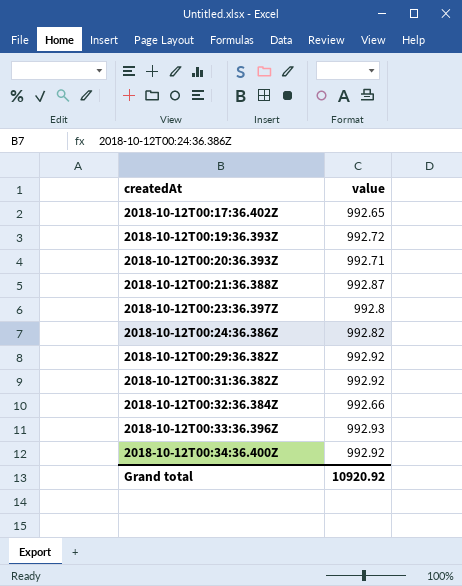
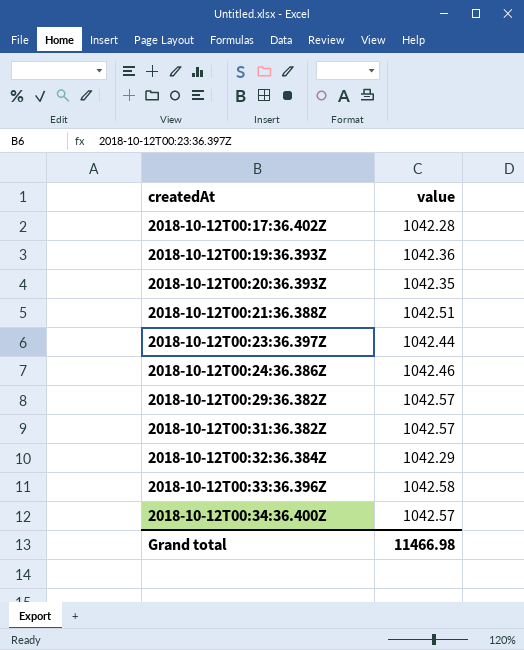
2018-10-12T00:17:36.402Z | value: 992.65 -> 1042.28
2018-10-12T00:19:36.393Z | value: 992.72 -> 1042.36
2018-10-12T00:20:36.393Z | value: 992.71 -> 1042.35
2018-10-12T00:21:36.388Z | value: 992.87 -> 1042.51
2018-10-12T00:23:36.397Z | value: 992.8 -> 1042.44
2018-10-12T00:24:36.386Z | value: 992.82 -> 1042.46
2018-10-12T00:29:36.382Z | value: 992.92 -> 1042.57
2018-10-12T00:31:36.382Z | value: 992.92 -> 1042.57
2018-10-12T00:32:36.384Z | value: 992.66 -> 1042.29
2018-10-12T00:33:36.396Z | value: 992.93 -> 1042.58
2018-10-12T00:34:36.400Z | value: 992.92 -> 1042.57
Grand total | value: 10920.92 -> 11466.98

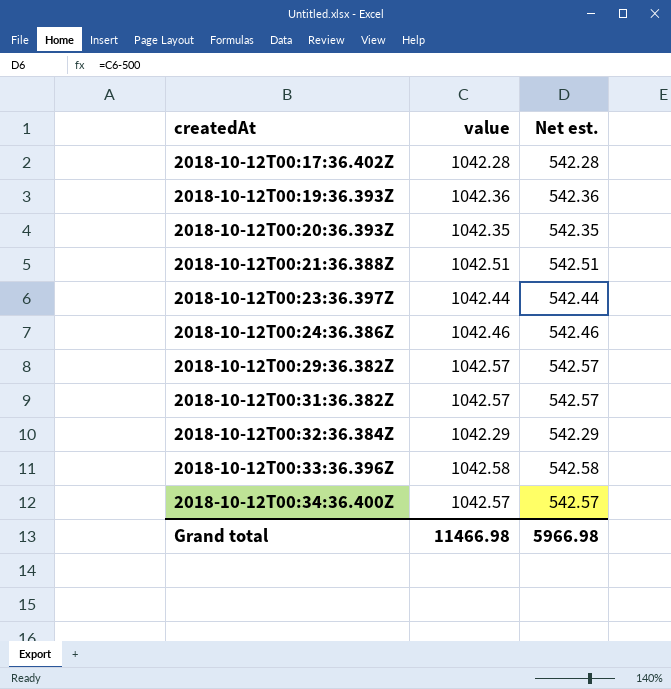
column Net est. | formula: none -> [value] - 500

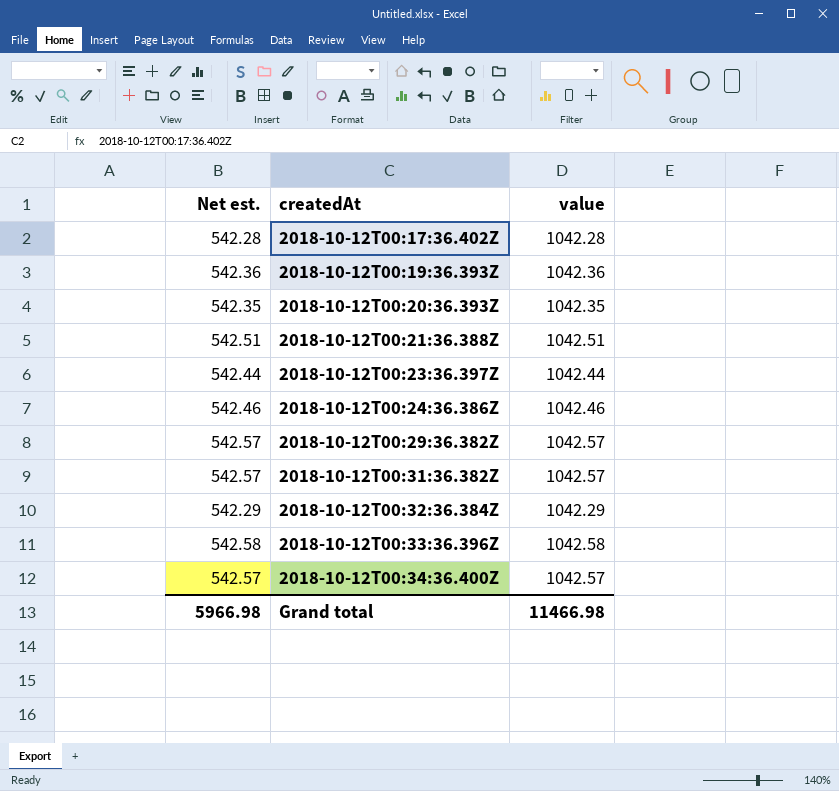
column Net est. | position: 3 -> 1

